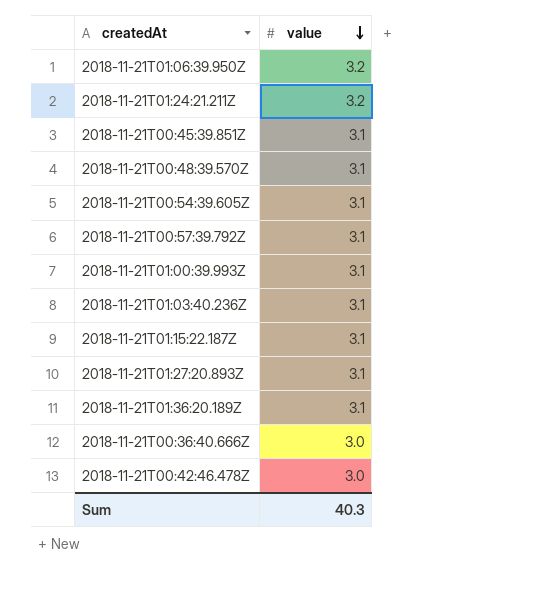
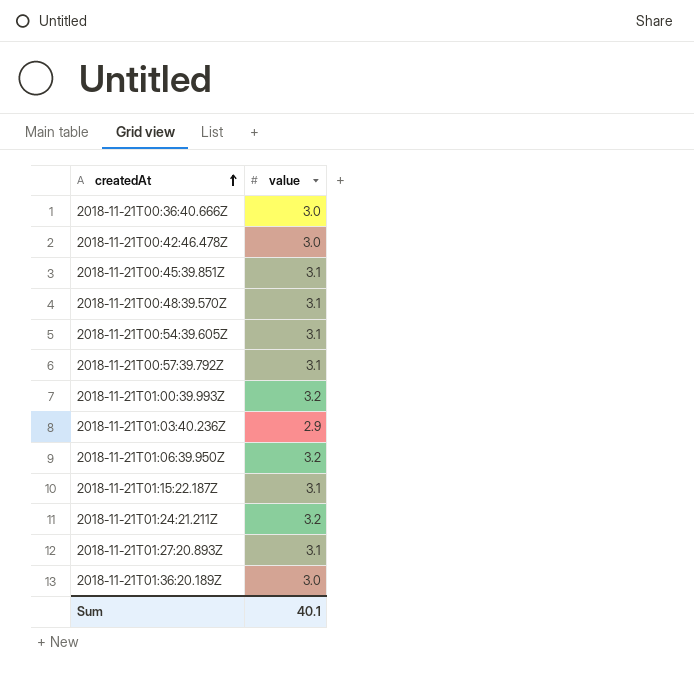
row order: value descending -> createdAt ascending
2018-11-21T01:00:39.993Z | value: 3.1 -> 3.2
2018-11-21T01:03:40.236Z | value: 3.1 -> 2.9
2018-11-21T01:36:20.189Z | value: 3.1 -> 3.0
Sum | value: 40.3 -> 40.1

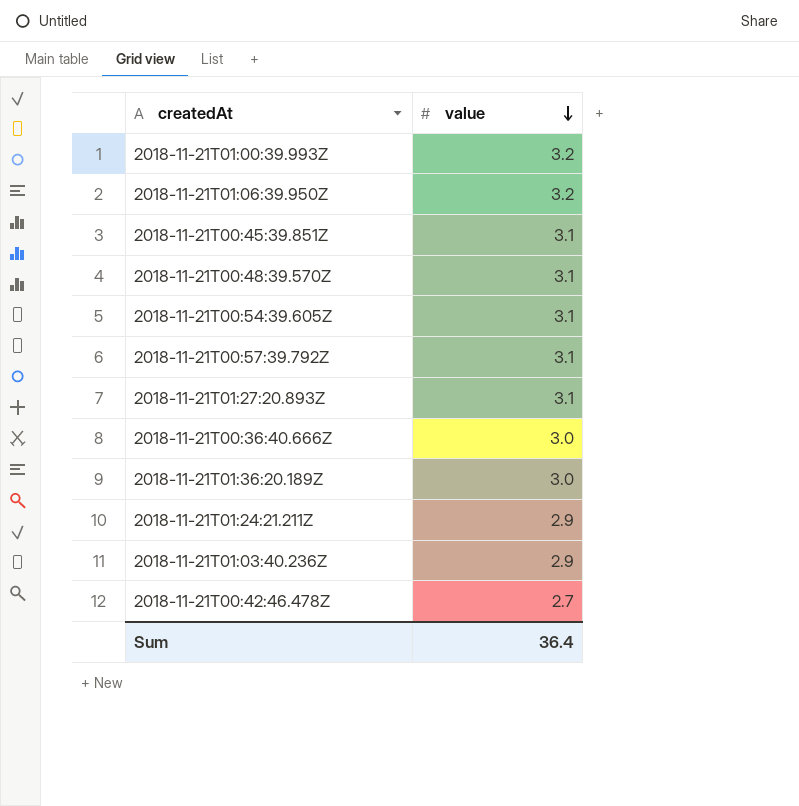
row order: createdAt ascending -> value descending
row 2018-11-21T01:15:22.187Z: 3.1 -> none
2018-11-21T01:24:21.211Z | value: 3.2 -> 2.9
2018-11-21T00:42:46.478Z | value: 3.0 -> 2.7
Sum | value: 40.1 -> 36.4

